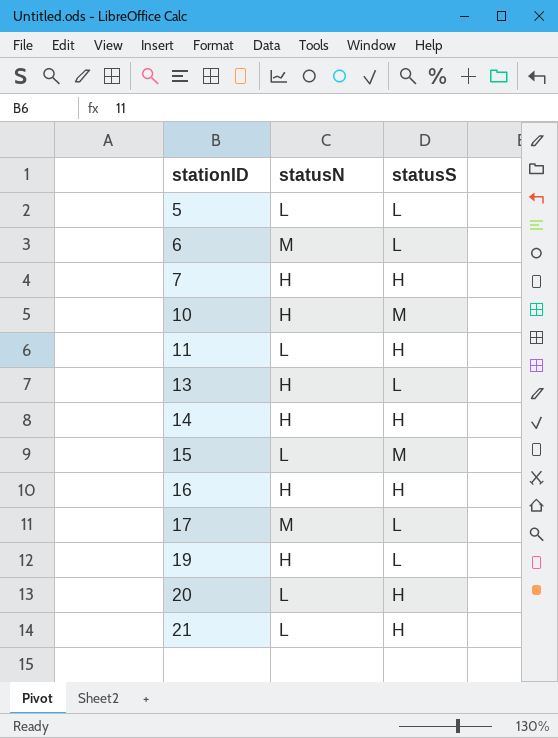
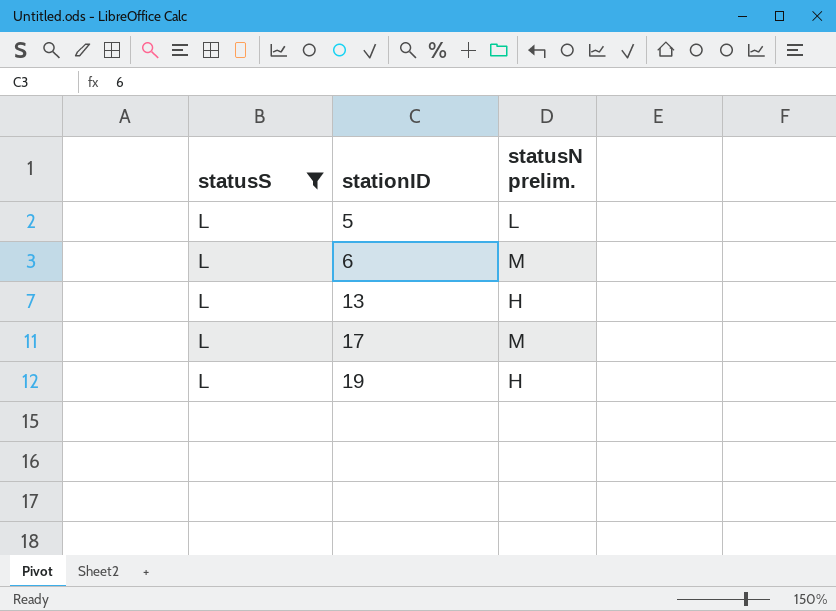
filter: none -> statusS = L
column statusS | position: 3 -> 1
column name: statusN -> statusN prelim.

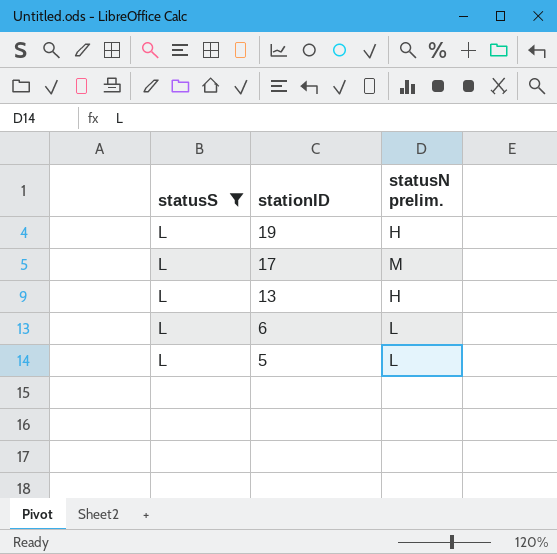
row order: stationID ascending -> stationID descending
6 | statusN prelim.: M -> L

